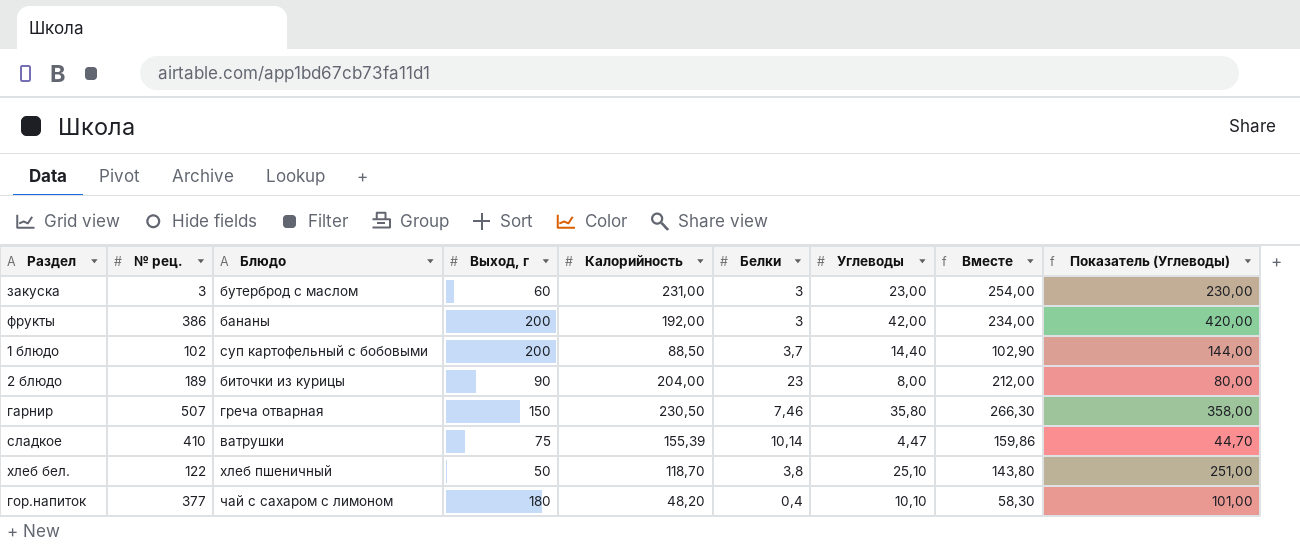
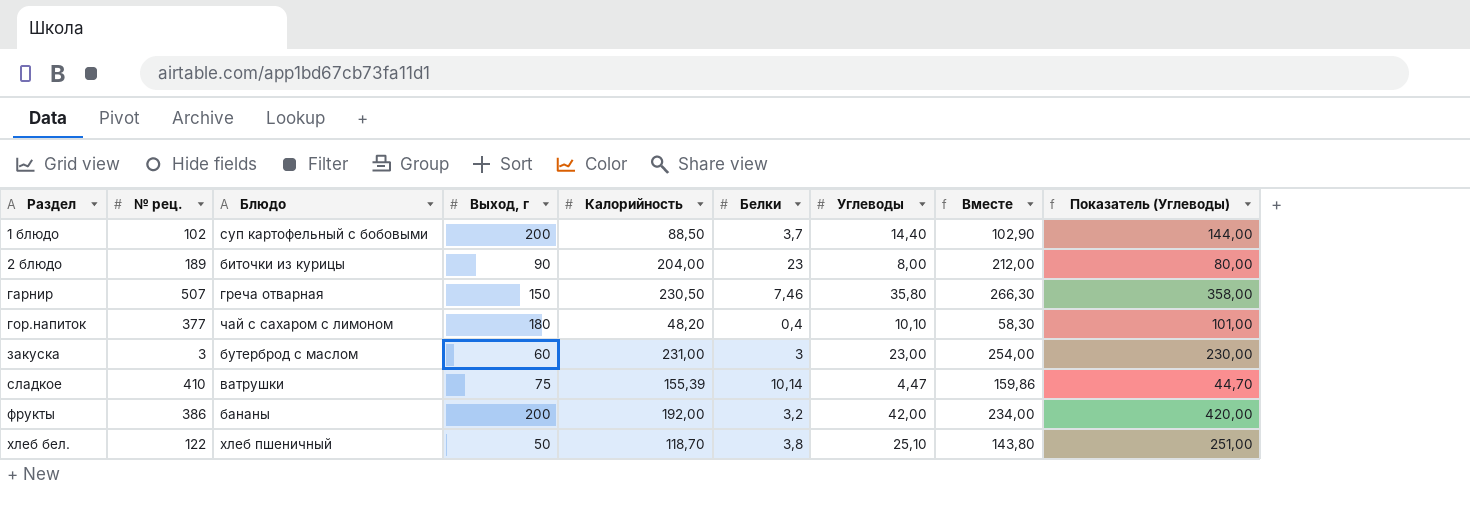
row order: none -> Раздел ascending
фрукты | Белки: 3 -> 3,2

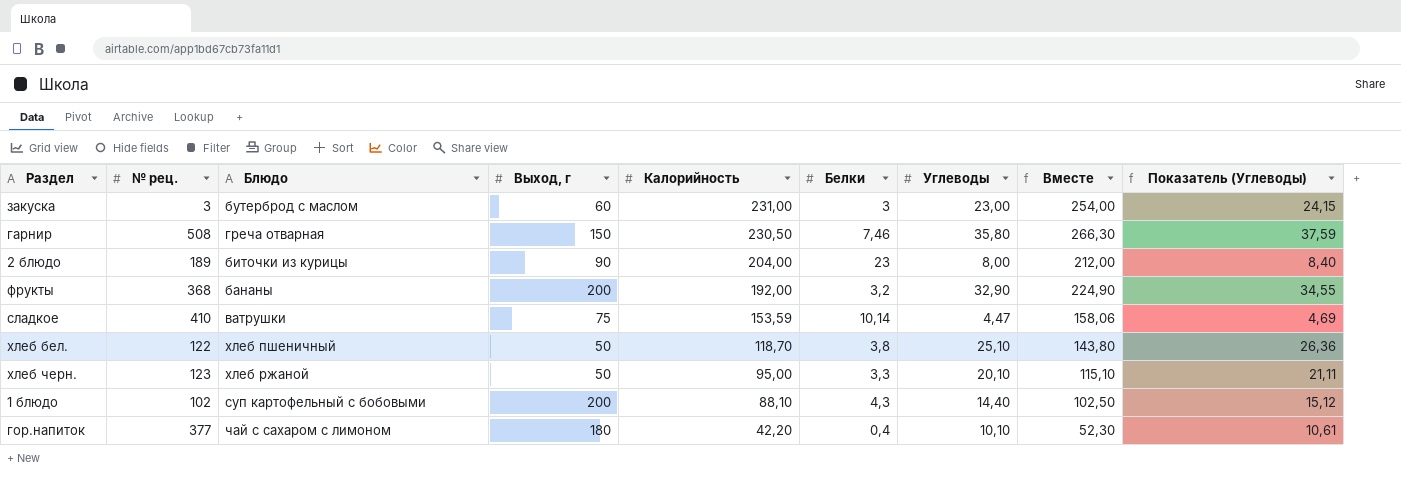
row order: Раздел ascending -> Калорийность descending
column Показатель (Углеводы) | formula: [Углеводы] * 10 -> [Углеводы] * 1,05
гарнир | № рец.: 507 -> 508
фрукты | № рец.: 386 -> 368
фрукты | Углеводы: 42,00 -> 32,90
фрукты | Вместе: 234,00 -> 224,90
сладкое | Калорийность: 155,39 -> 153,59
сладкое | Вместе: 159,86 -> 158,06
row хлеб черн.: none -> 123 | хлеб ржаной | 50 | 95,00 | 3,3 | 20,10 | 115,10 | 21,11
1 блюдо | Калорийность: 88,50 -> 88,10
1 блюдо | Белки: 3,7 -> 4,3
1 блюдо | Вместе: 102,90 -> 102,50
гор.напиток | Калорийность: 48,20 -> 42,20
гор.напиток | Вместе: 58,30 -> 52,30

